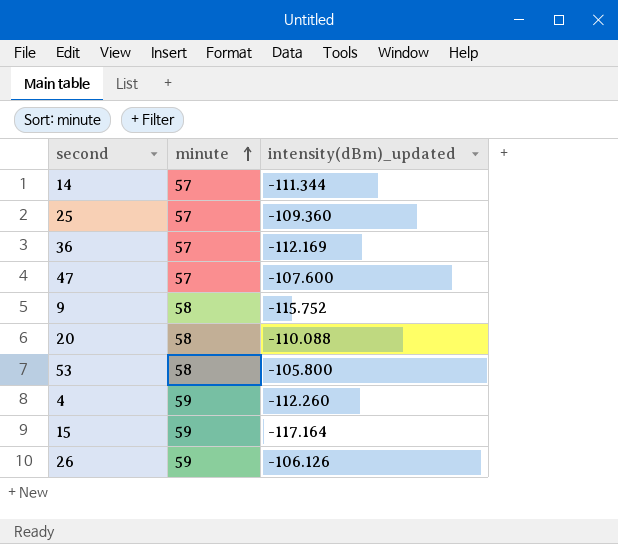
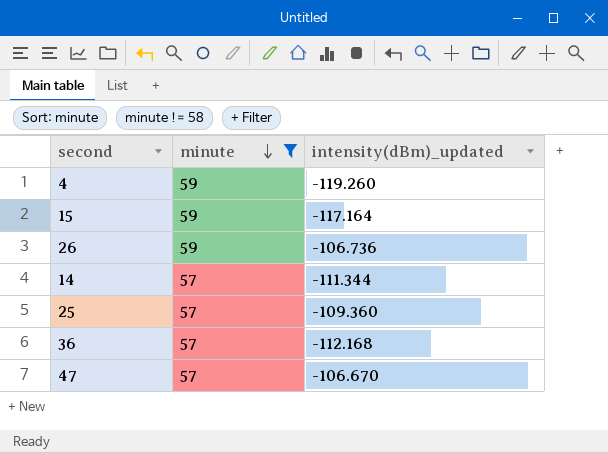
filter: none -> minute != 58
row order: minute ascending -> minute descending
4 | intensity(dBm)_updated: -112.260 -> -119.260
26 | intensity(dBm)_updated: -106.126 -> -106.736
36 | intensity(dBm)_updated: -112.169 -> -112.168
47 | intensity(dBm)_updated: -107.600 -> -106.670

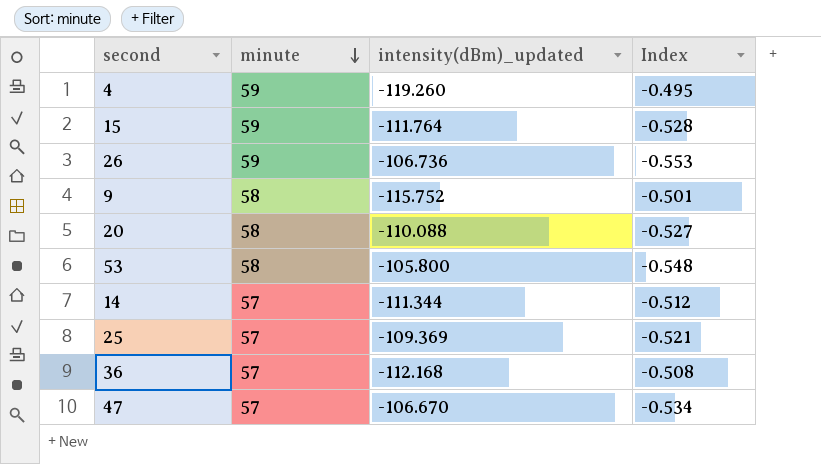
filter: minute != 58 -> none
column Index | formula: none -> [minute] / [intensity(dBm)_updated]
15 | intensity(dBm)_updated: -117.164 -> -111.764
25 | intensity(dBm)_updated: -109.360 -> -109.369

